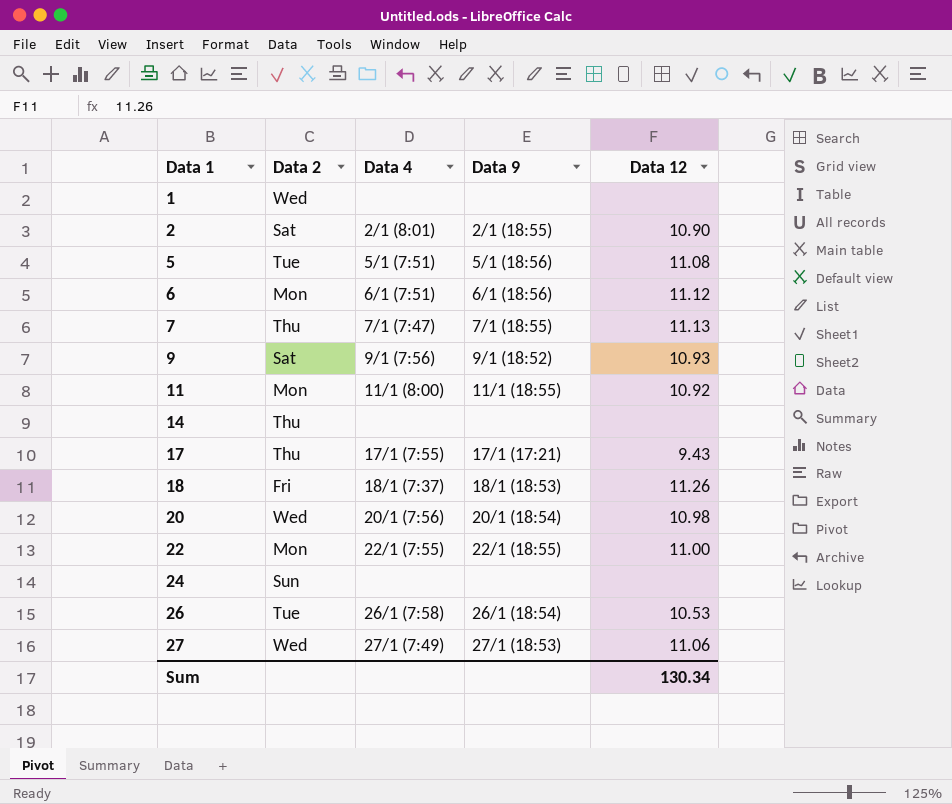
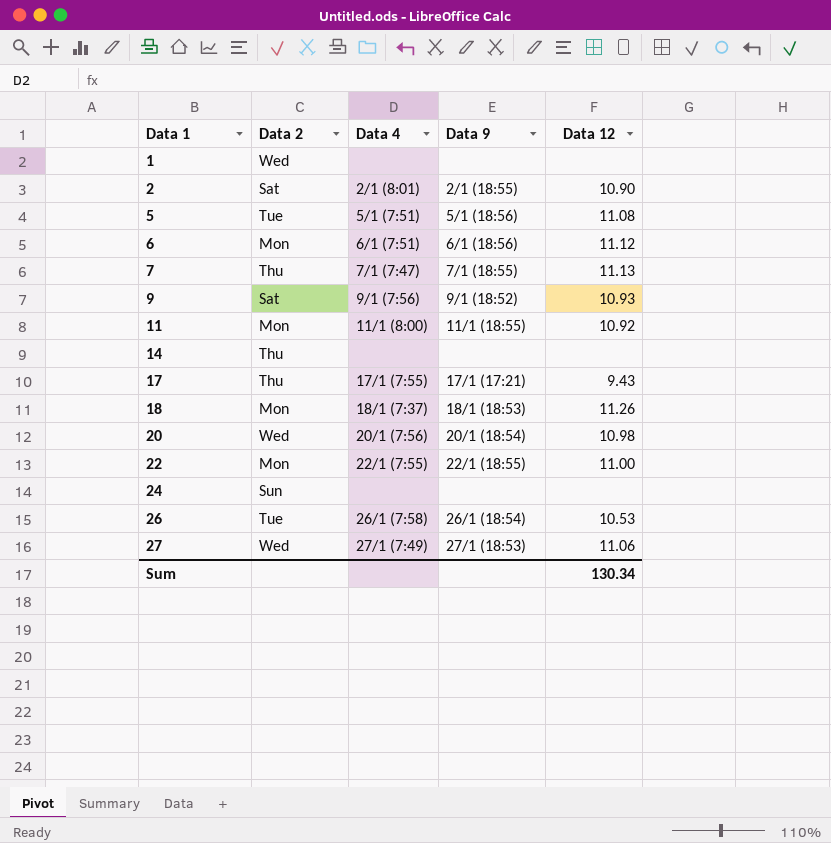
18 | Data 2: Fri -> Mon

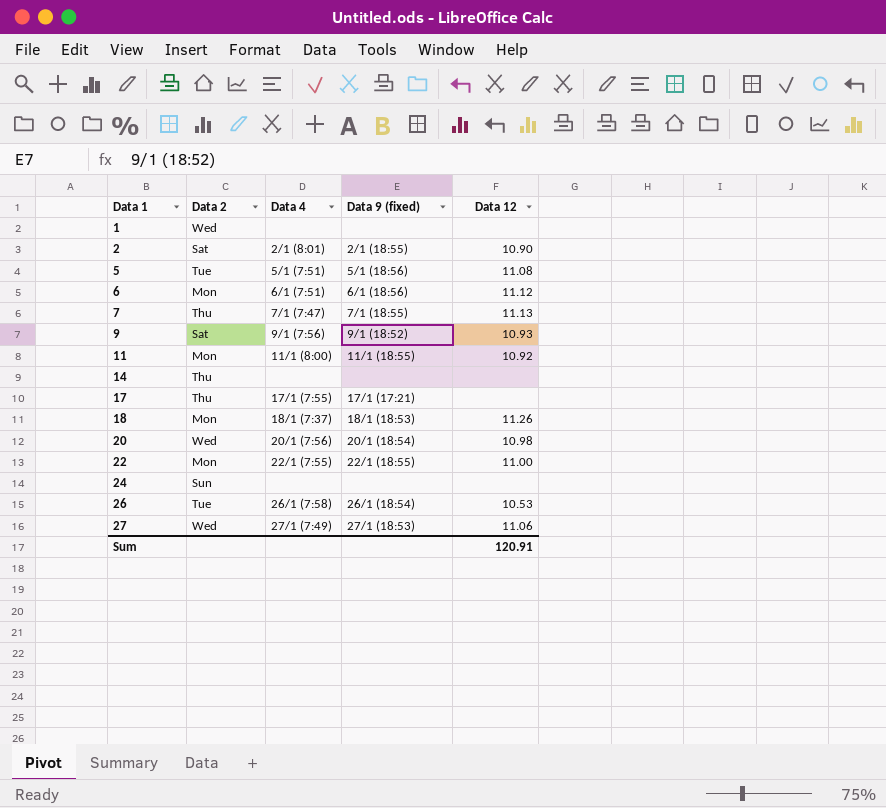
column name: Data 9 -> Data 9 (fixed)
17 | Data 12: 9.43 -> none
Sum | Data 12: 130.34 -> 120.91

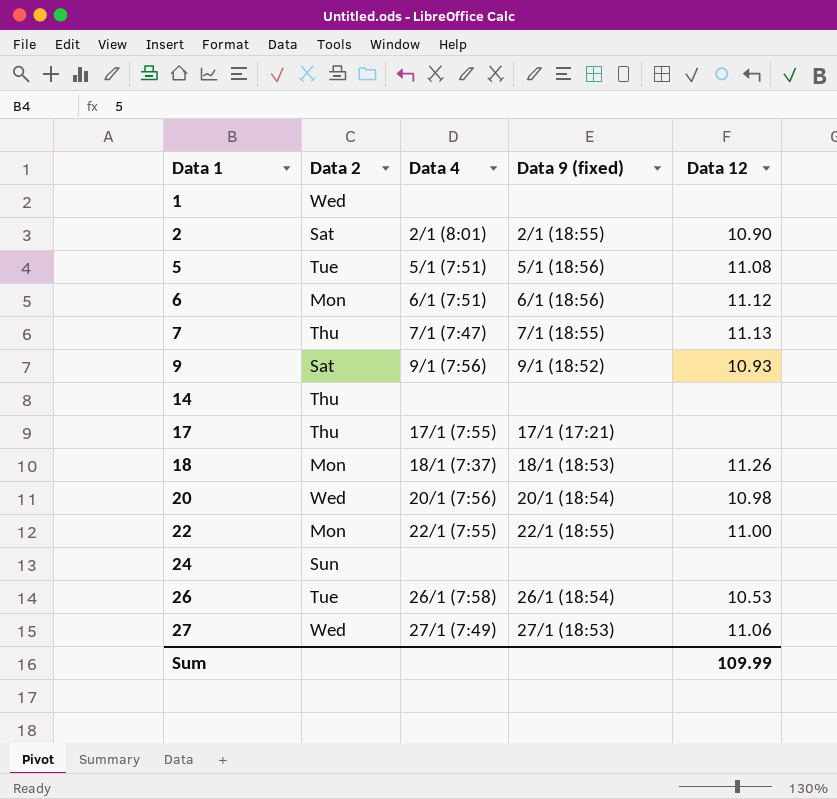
row 11: Mon | 11/1 (8:00) | 11/1 (18:55) | 10.92 -> none
Sum | Data 12: 120.91 -> 109.99

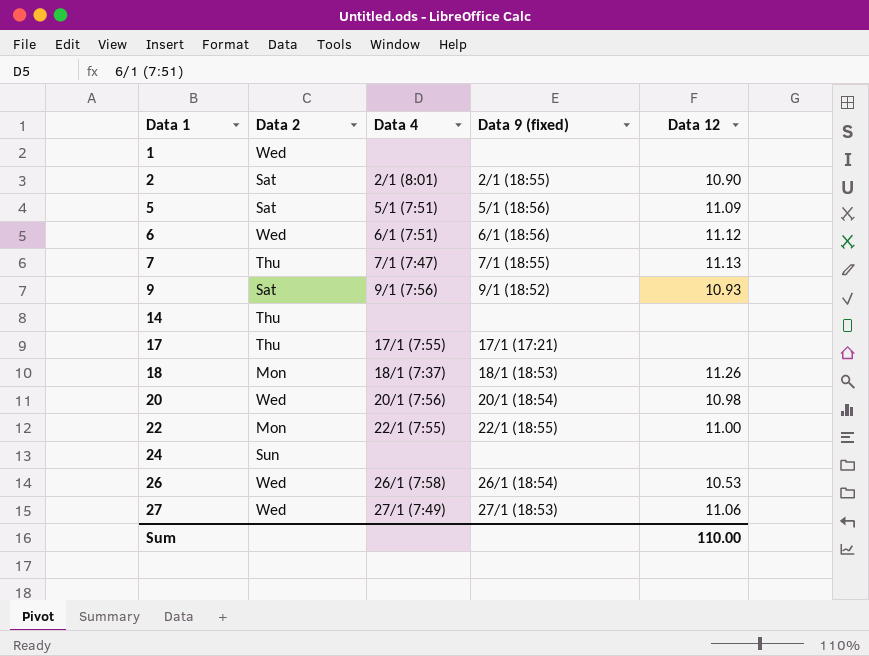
5 | Data 2: Tue -> Sat
5 | Data 12: 11.08 -> 11.09
6 | Data 2: Mon -> Wed
26 | Data 2: Tue -> Wed
Sum | Data 12: 109.99 -> 110.00

